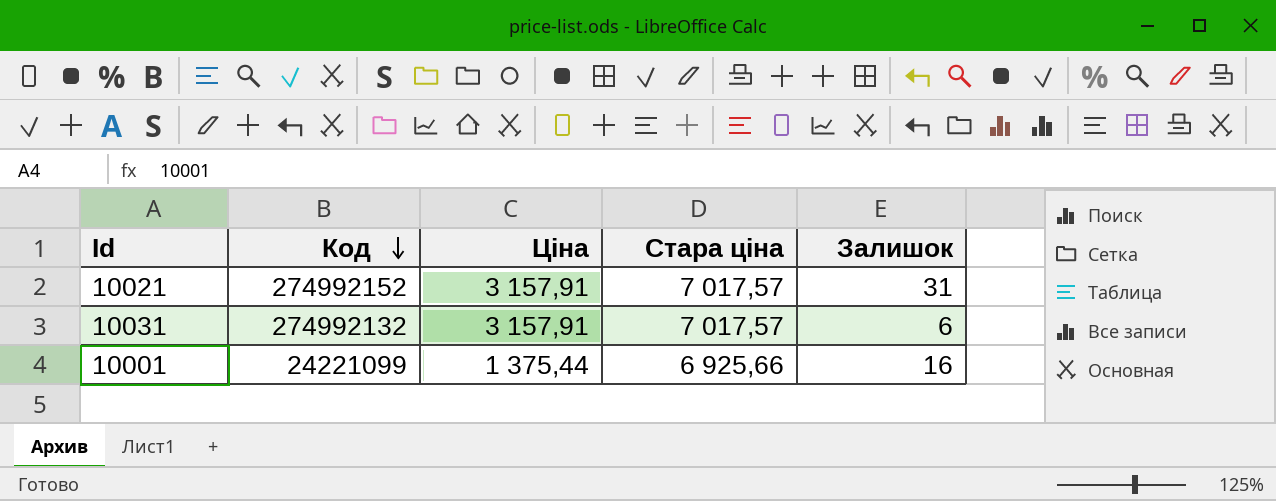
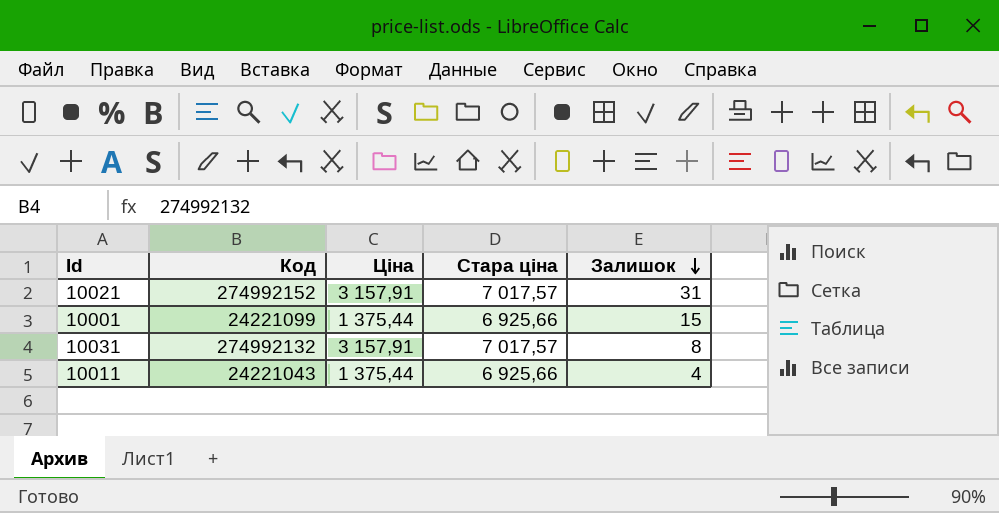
row order: Код descending -> Залишок descending
10001 | Залишок: 16 -> 15
10031 | Залишок: 6 -> 8
row 10011: none -> 24221043 | 1 375,44 | 6 925,66 | 4

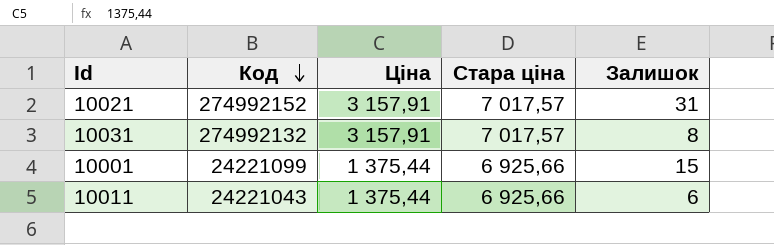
row order: Залишок descending -> Код descending
10011 | Залишок: 4 -> 6

